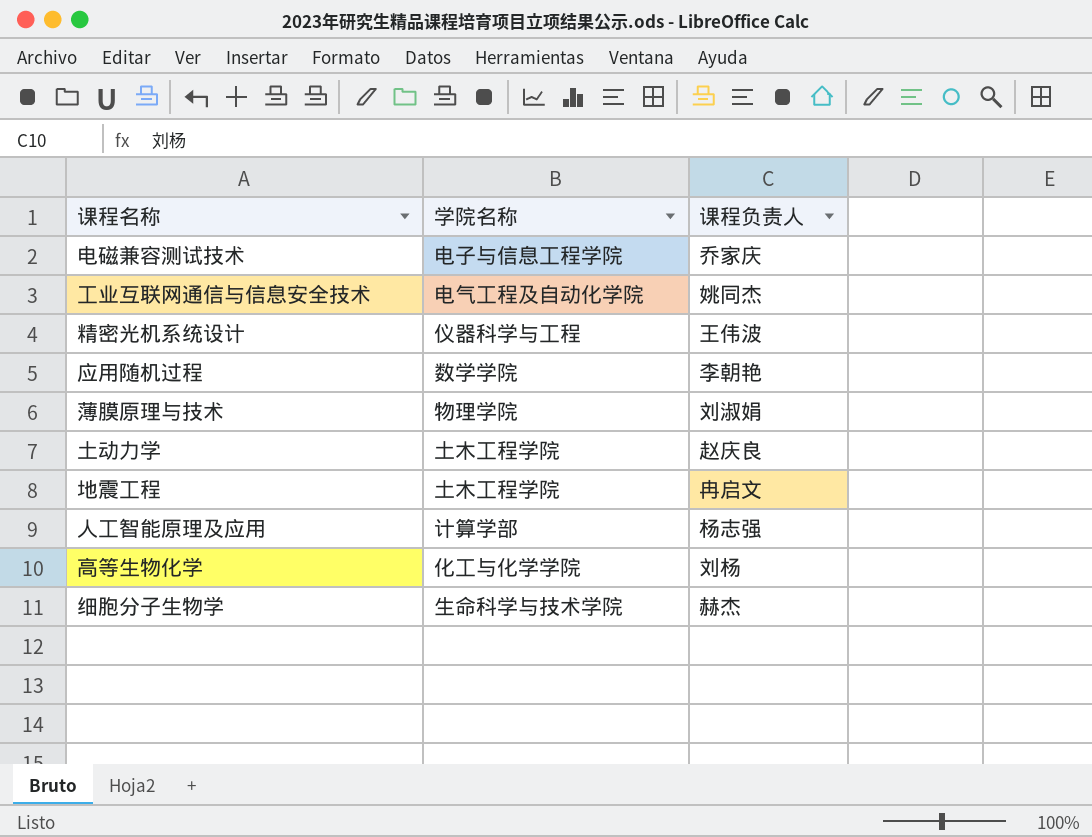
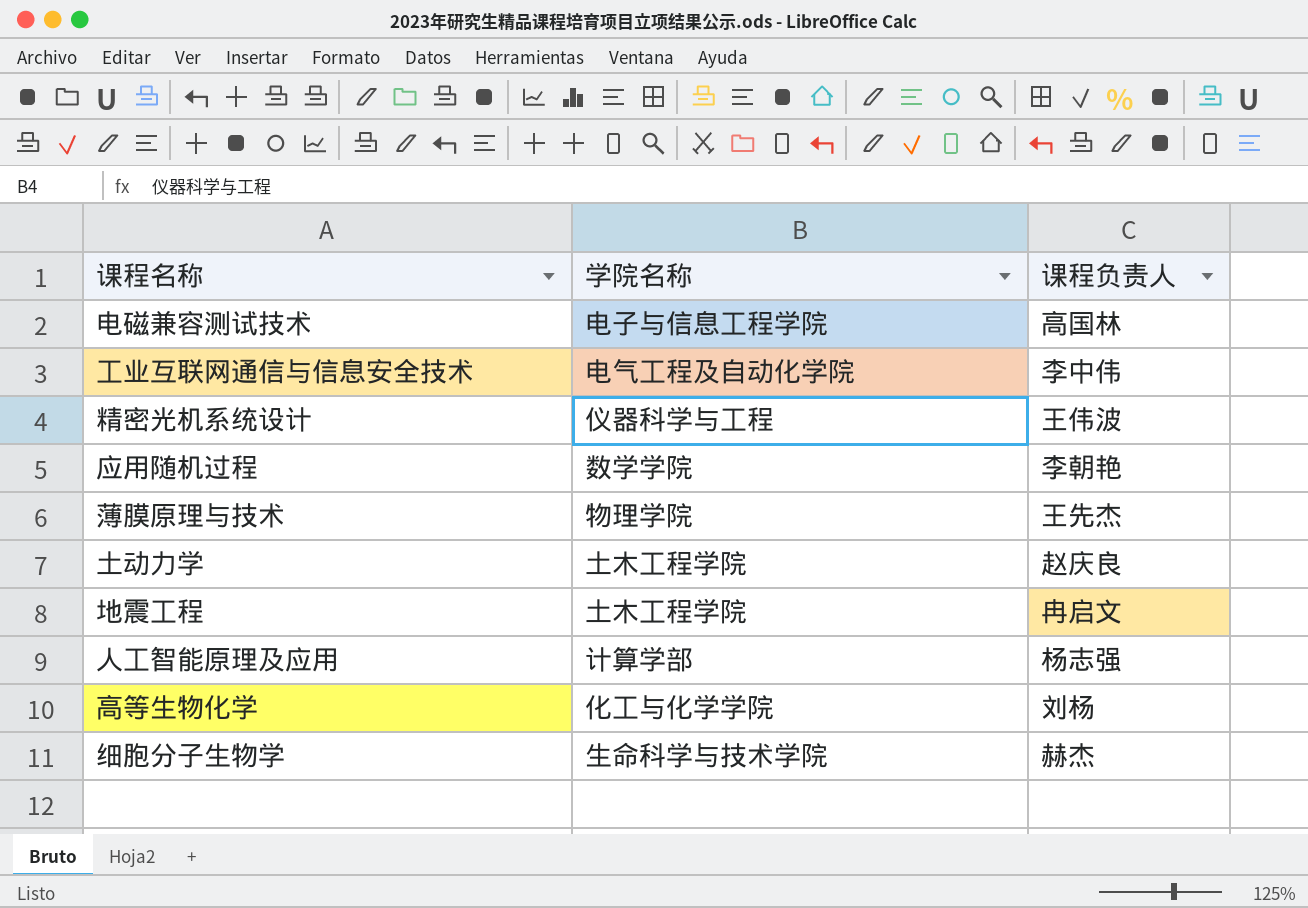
电磁兼容测试技术 | 课程负责人: 乔家庆 -> 高国林
工业互联网通信与信息安全技术 | 课程负责人: 姚同杰 -> 李中伟
薄膜原理与技术 | 课程负责人: 刘淑娟 -> 王先杰

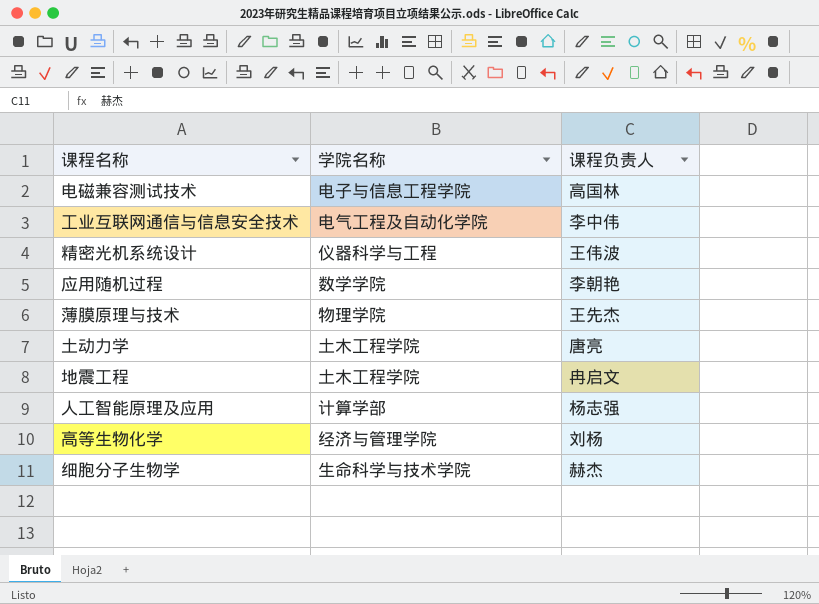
土动力学 | 课程负责人: 赵庆良 -> 唐亮
高等生物化学 | 学院名称: 化工与化学学院 -> 经济与管理学院

